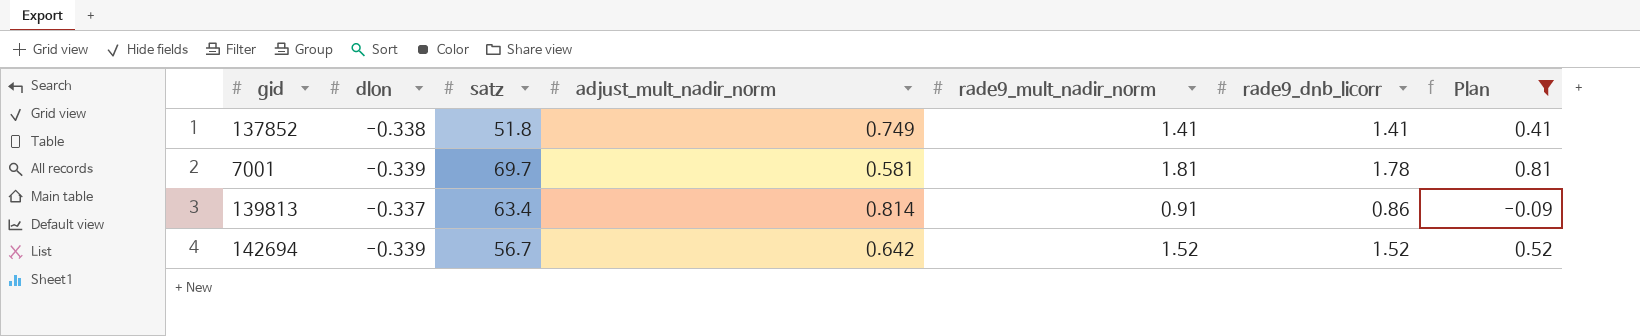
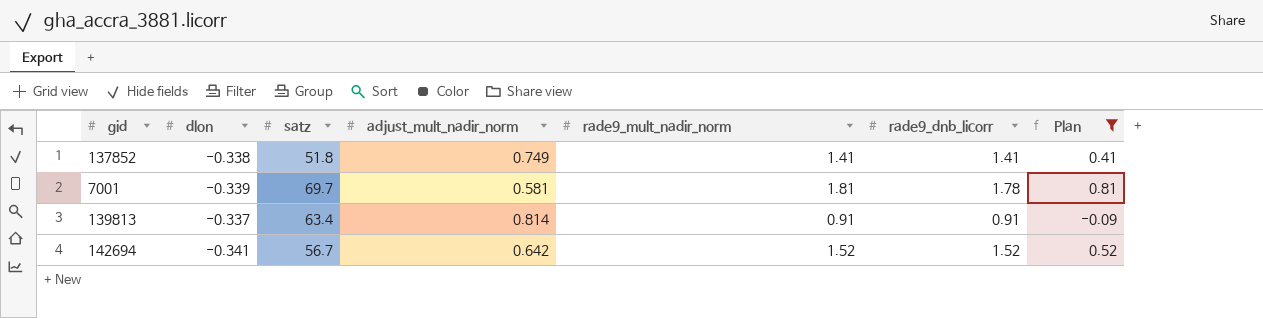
139813 | rade9_dnb_licorr: 0.86 -> 0.91
142694 | dlon: -0.339 -> -0.341

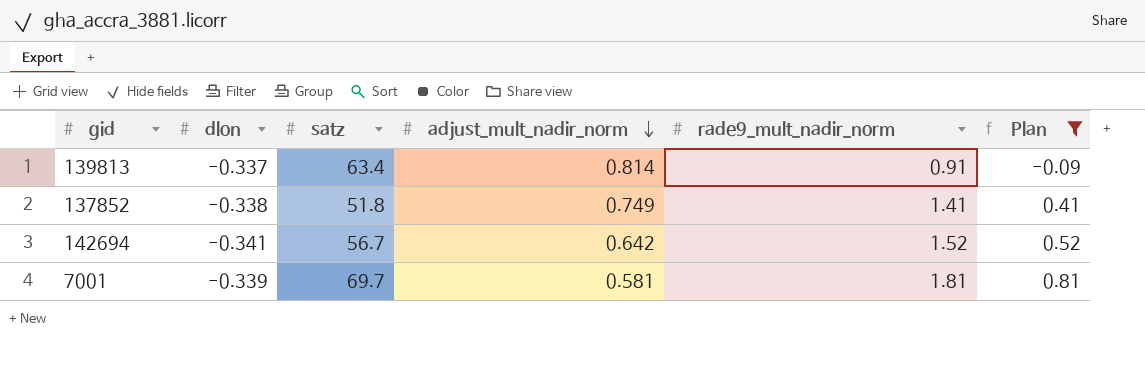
row order: none -> adjust_mult_nadir_norm descending
column rade9_dnb_licorr | position: 6 -> none

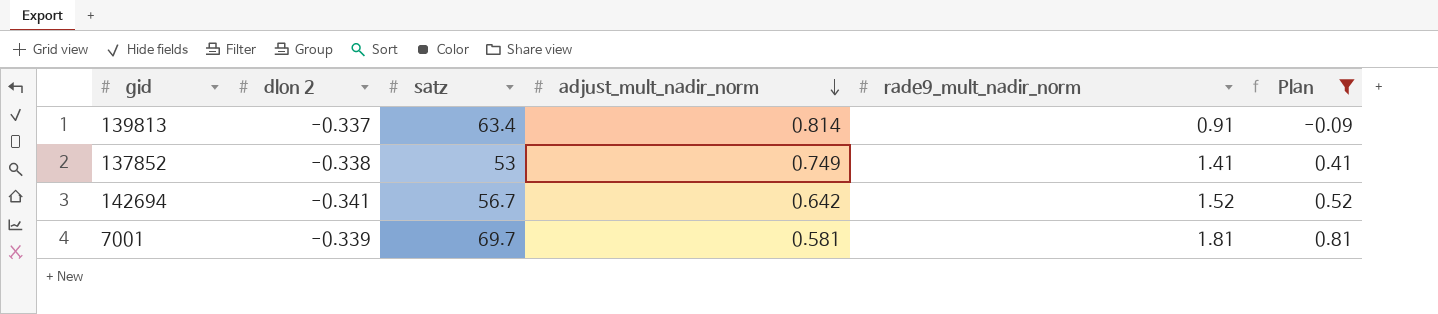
column name: dlon -> dlon 2
137852 | satz: 51.8 -> 53

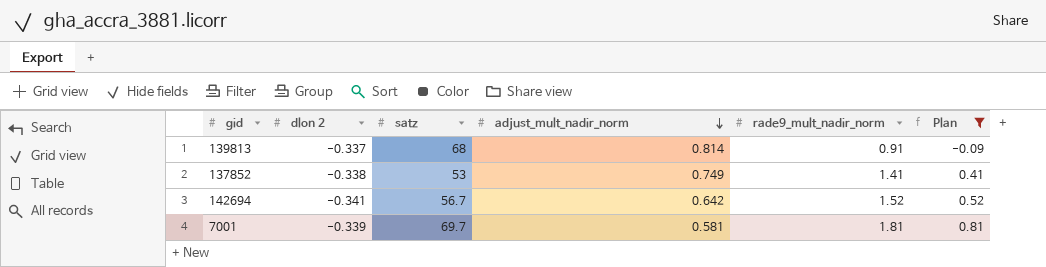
139813 | satz: 63.4 -> 68

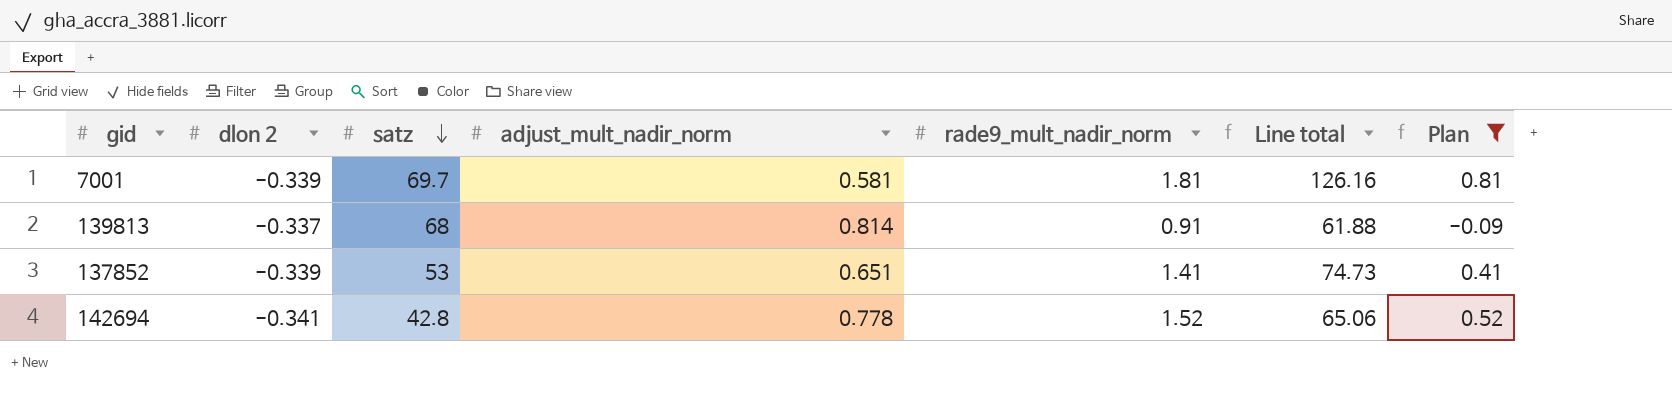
row order: adjust_mult_nadir_norm descending -> satz descending
column Line total | formula: none -> [satz] * [rade9_mult_nadir_norm]
137852 | dlon 2: -0.338 -> -0.339
137852 | adjust_mult_nadir_norm: 0.749 -> 0.651
142694 | satz: 56.7 -> 42.8
142694 | adjust_mult_nadir_norm: 0.642 -> 0.778

